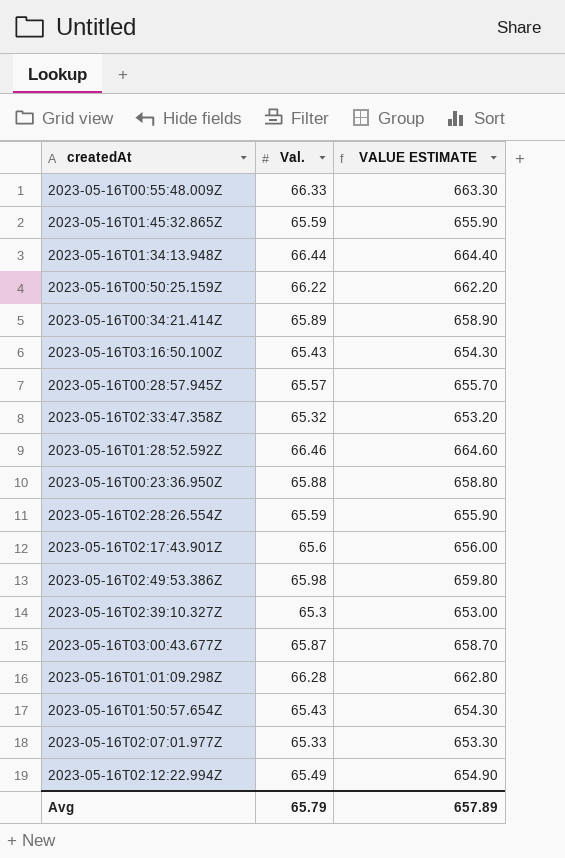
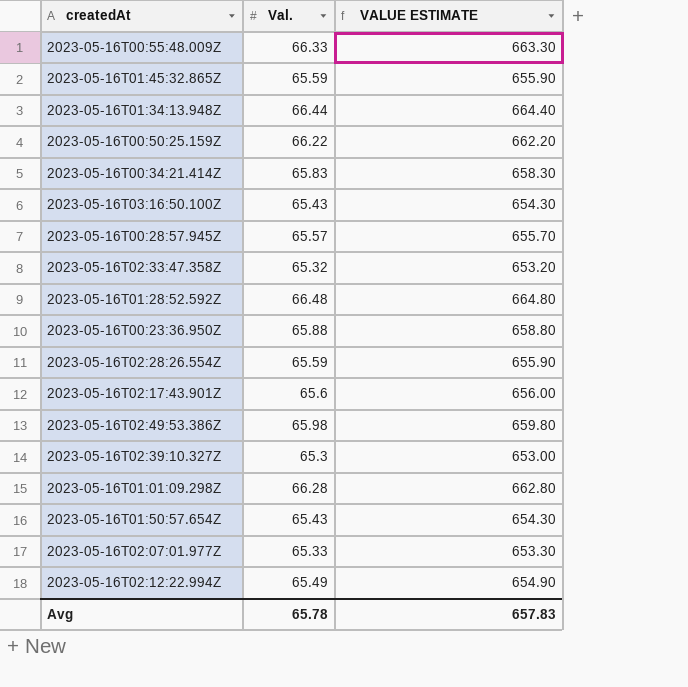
row 2023-05-16T03:00:43.677Z: 65.87 | 658.70 -> none
2023-05-16T00:34:21.414Z | Val.: 65.89 -> 65.83
2023-05-16T00:34:21.414Z | VALUE ESTIMATE: 658.90 -> 658.30
2023-05-16T01:28:52.592Z | Val.: 66.46 -> 66.48
2023-05-16T01:28:52.592Z | VALUE ESTIMATE: 664.60 -> 664.80
Avg | Val.: 65.79 -> 65.78
Avg | VALUE ESTIMATE: 657.89 -> 657.83

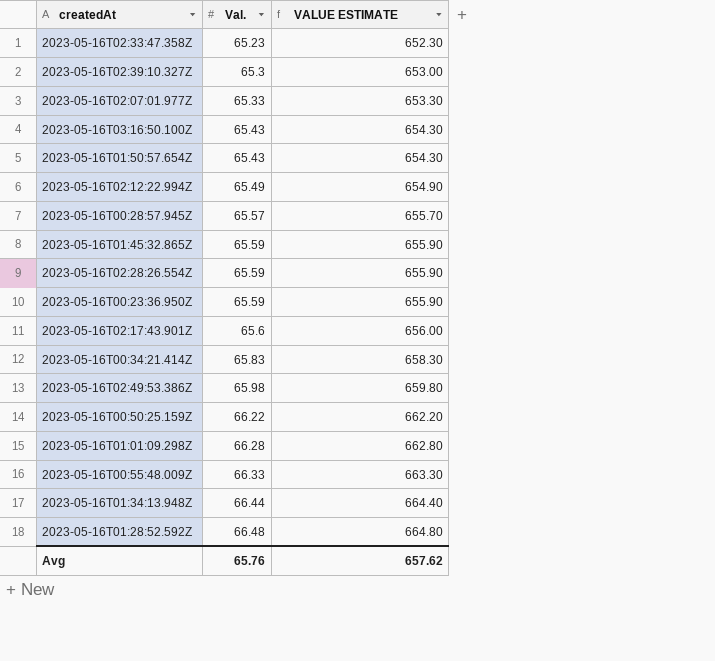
row order: none -> Val. ascending
2023-05-16T02:33:47.358Z | Val.: 65.32 -> 65.23
2023-05-16T02:33:47.358Z | VALUE ESTIMATE: 653.20 -> 652.30
2023-05-16T00:23:36.950Z | Val.: 65.88 -> 65.59
2023-05-16T00:23:36.950Z | VALUE ESTIMATE: 658.80 -> 655.90
Avg | Val.: 65.78 -> 65.76
Avg | VALUE ESTIMATE: 657.83 -> 657.62

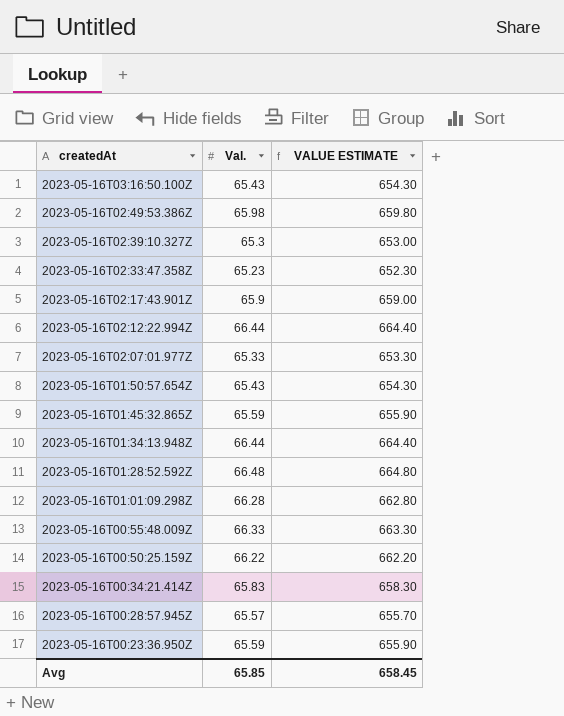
row order: Val. ascending -> createdAt descending
row 2023-05-16T02:28:26.554Z: 65.59 | 655.90 -> none
2023-05-16T02:17:43.901Z | Val.: 65.6 -> 65.9
2023-05-16T02:17:43.901Z | VALUE ESTIMATE: 656.00 -> 659.00
2023-05-16T02:12:22.994Z | Val.: 65.49 -> 66.44
2023-05-16T02:12:22.994Z | VALUE ESTIMATE: 654.90 -> 664.40
Avg | Val.: 65.76 -> 65.85
Avg | VALUE ESTIMATE: 657.62 -> 658.45

